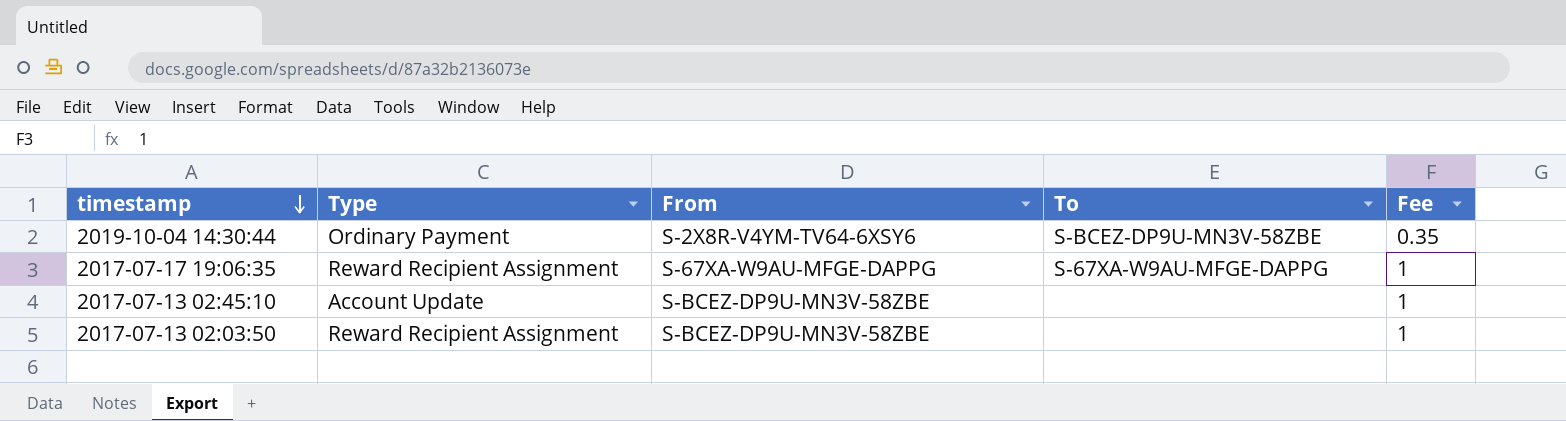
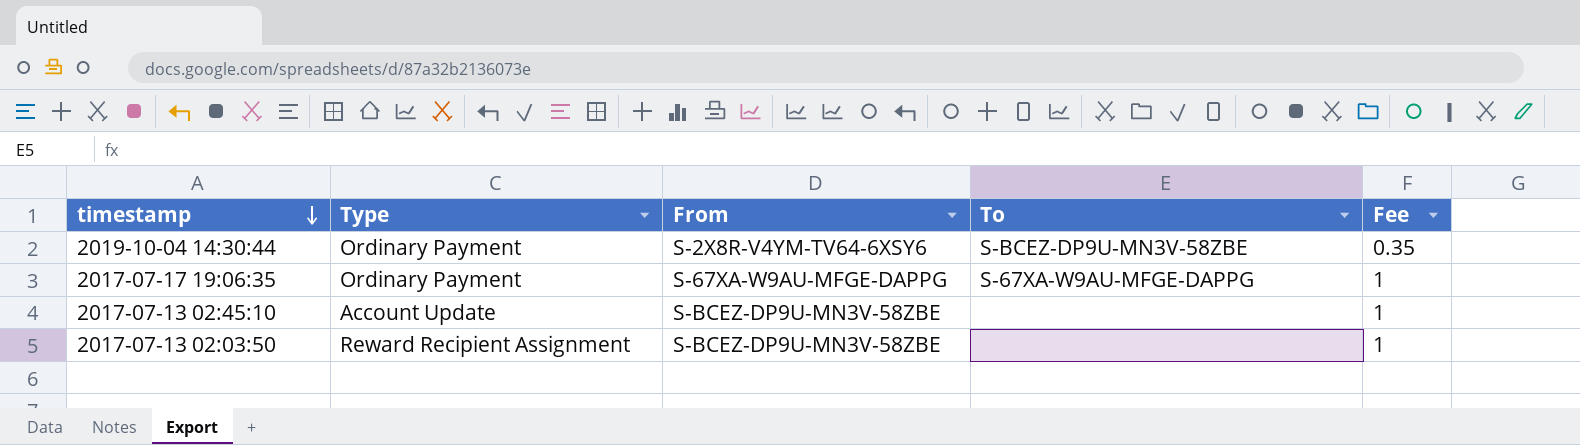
2017-07-17 19:06:35 | Type: Reward Recipient Assignment -> Ordinary Payment

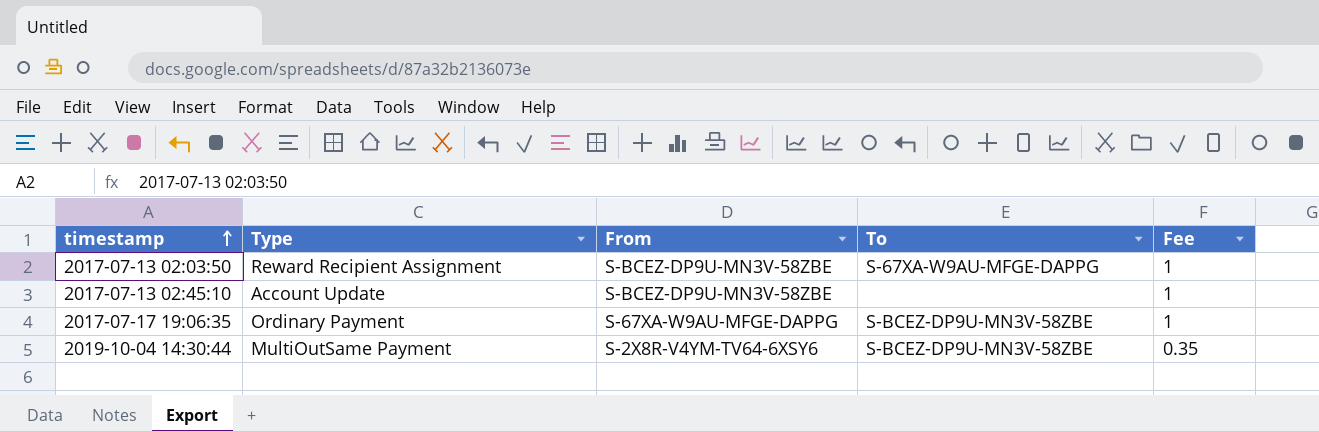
row order: timestamp descending -> timestamp ascending
2017-07-13 02:03:50 | To: none -> S-67XA-W9AU-MFGE-DAPPG
2017-07-17 19:06:35 | To: S-67XA-W9AU-MFGE-DAPPG -> S-BCEZ-DP9U-MN3V-58ZBE
2019-10-04 14:30:44 | Type: Ordinary Payment -> MultiOutSame Payment

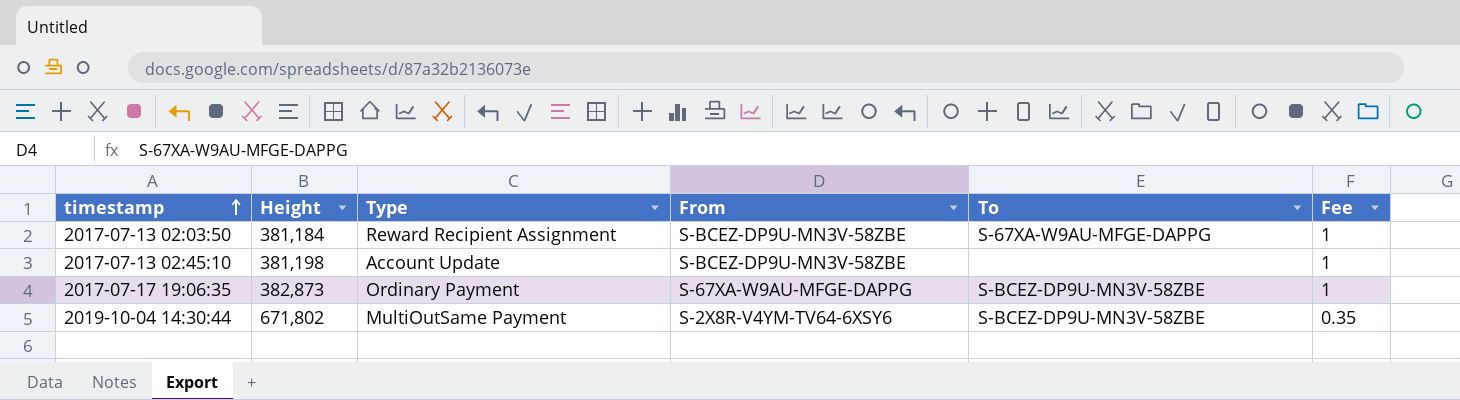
column Height | position: none -> 2

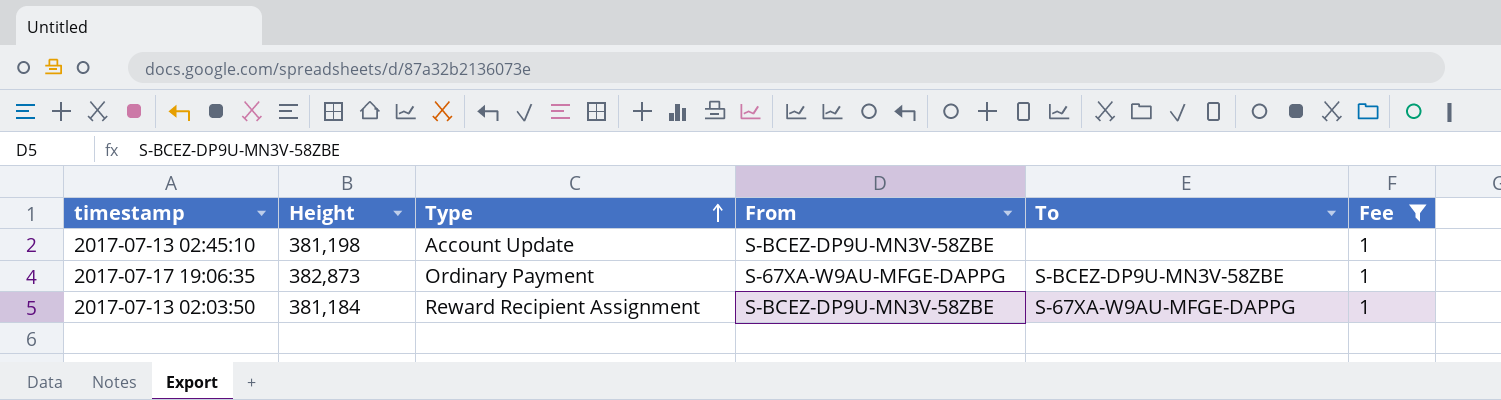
filter: none -> Fee = 1
row order: timestamp ascending -> Type ascending

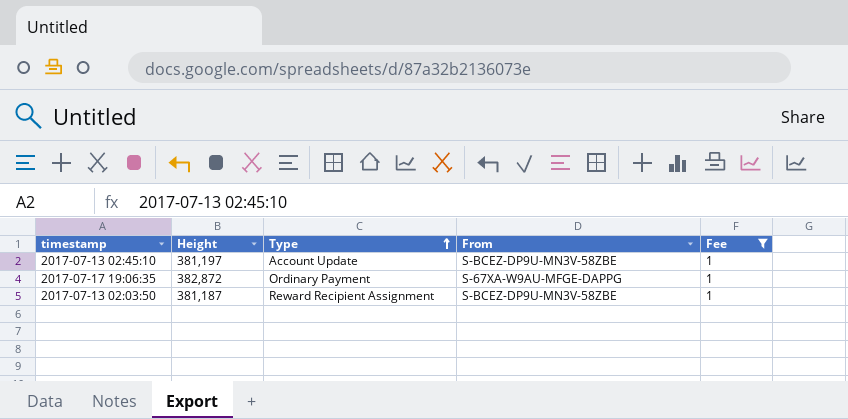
column To | position: 5 -> none
2017-07-13 02:45:10 | Height: 381,198 -> 381,197
2017-07-17 19:06:35 | Height: 382,873 -> 382,872
2017-07-13 02:03:50 | Height: 381,184 -> 381,187

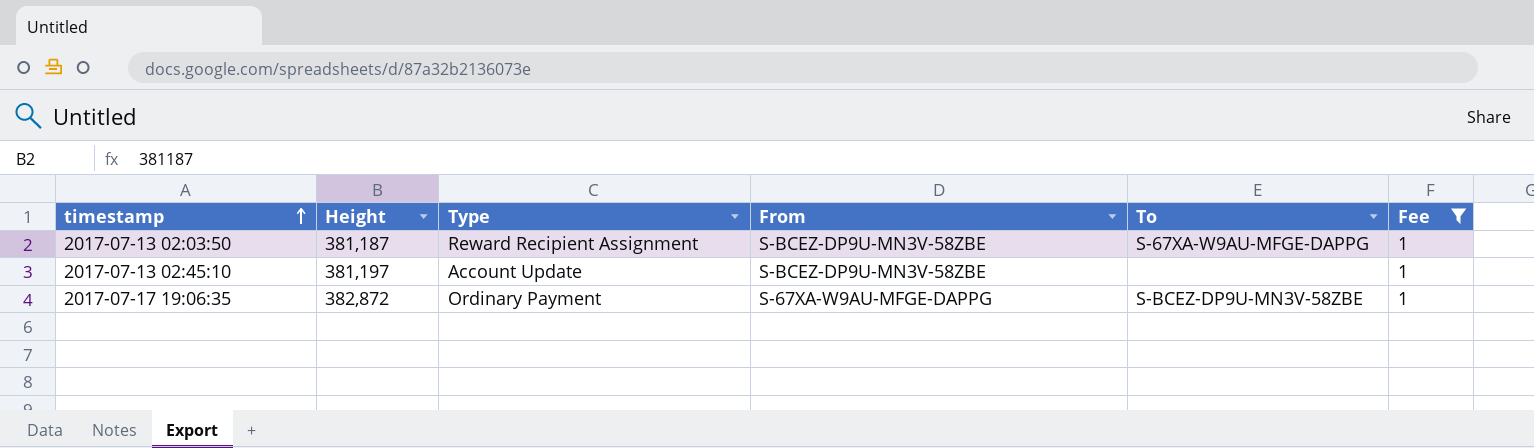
row order: Type ascending -> timestamp ascending
column To | position: none -> 5

